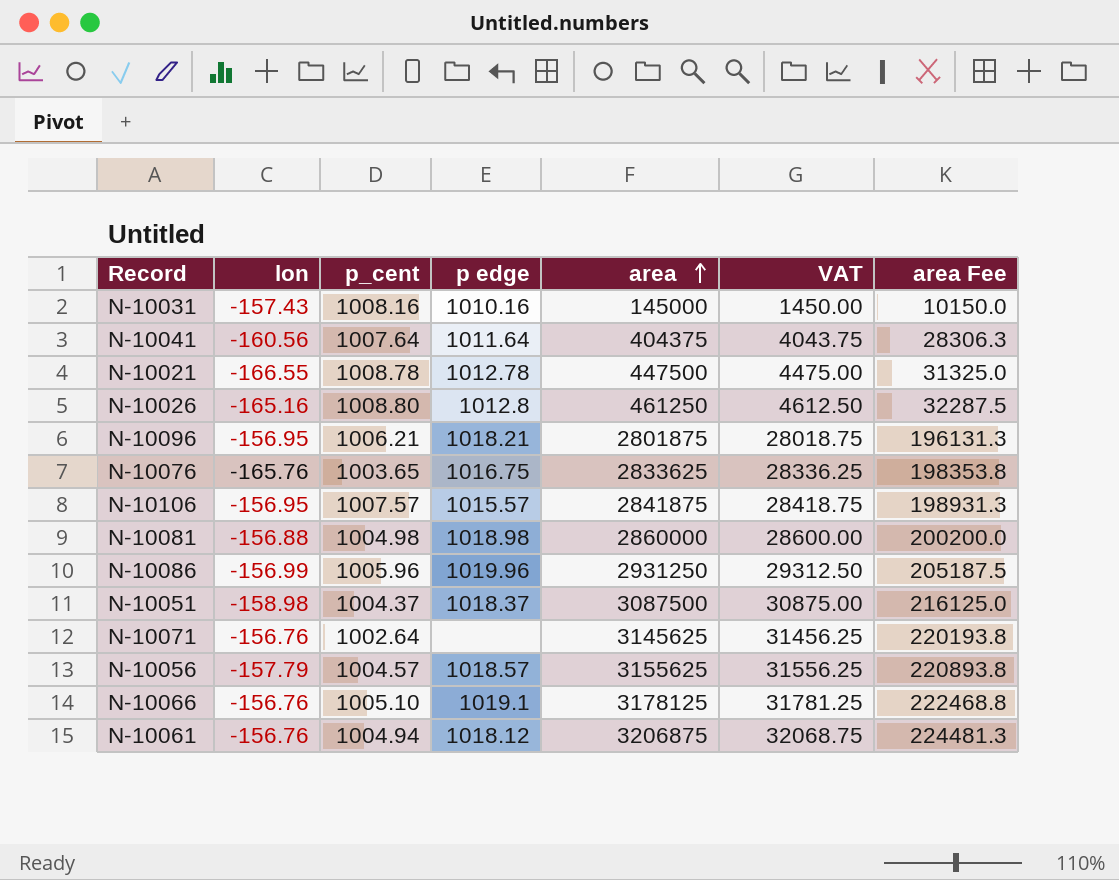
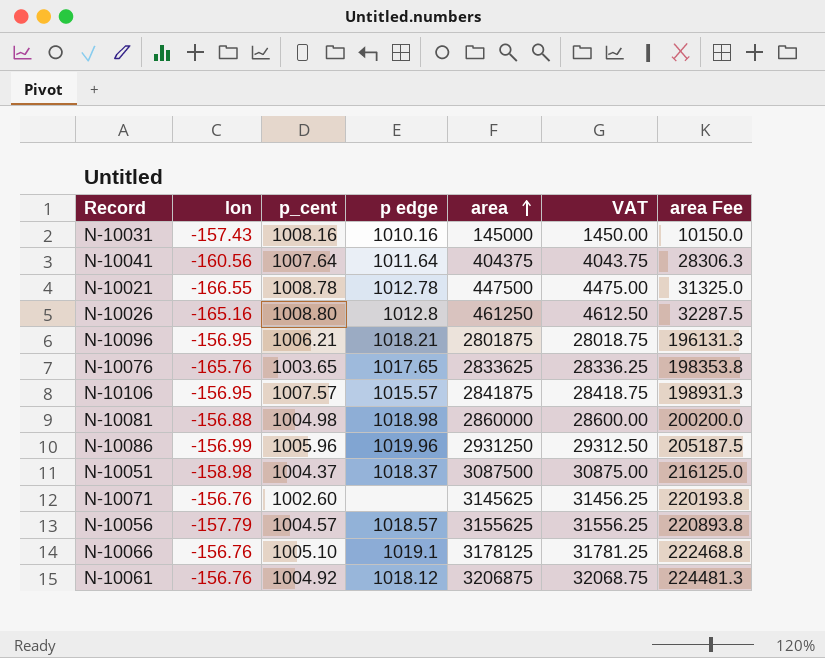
N-10076 | p edge: 1016.75 -> 1017.65
N-10071 | p_cent: 1002.64 -> 1002.60
N-10061 | p_cent: 1004.94 -> 1004.92

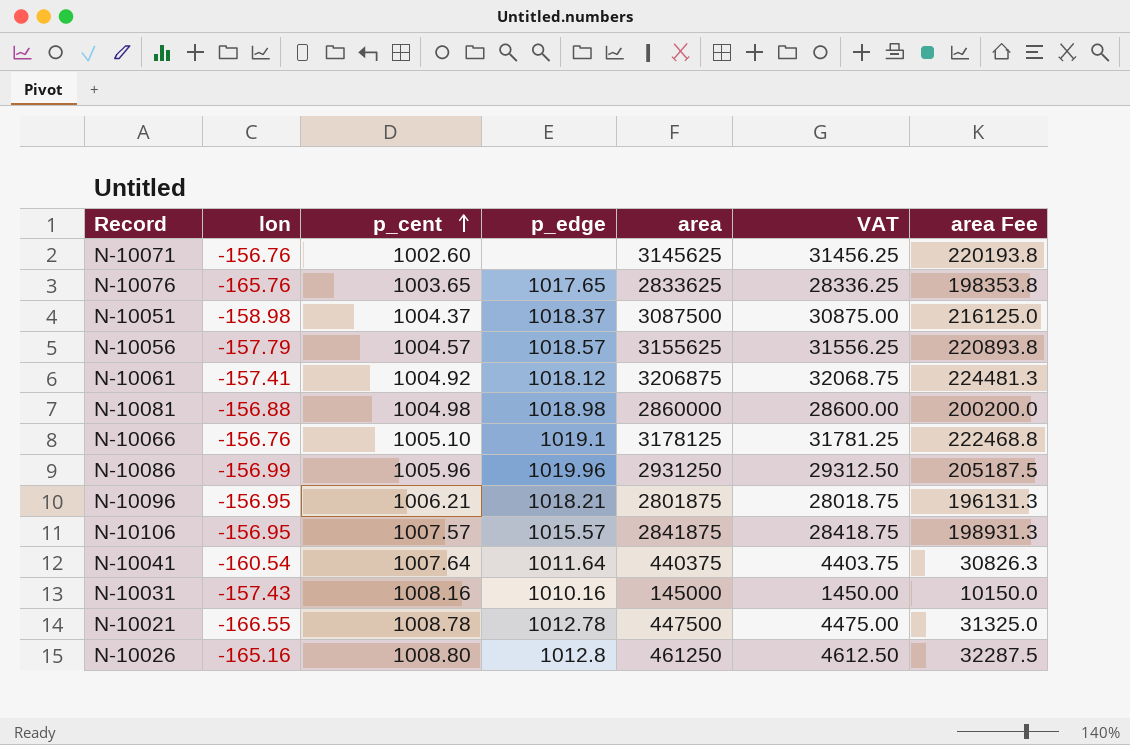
row order: area ascending -> p_cent ascending
column name: p edge -> p_edge
N-10061 | lon: -156.76 -> -157.41
N-10041 | lon: -160.56 -> -160.54
N-10041 | area: 404375 -> 440375
N-10041 | VAT: 4043.75 -> 4403.75
N-10041 | area Fee: 28306.3 -> 30826.3

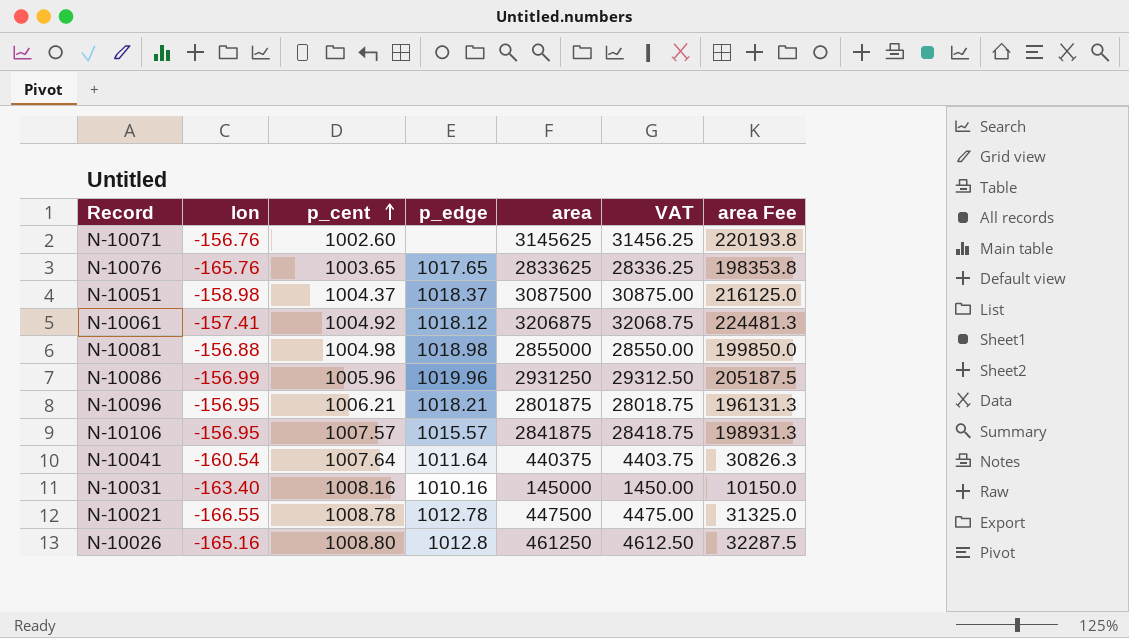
row N-10056: -157.79 | 1004.57 | 1018.57 | 3155625 | 31556.25 | 220893.8 -> none
row N-10066: -156.76 | 1005.10 | 1019.1 | 3178125 | 31781.25 | 222468.8 -> none
N-10081 | area: 2860000 -> 2855000
N-10081 | VAT: 28600.00 -> 28550.00
N-10081 | area Fee: 200200.0 -> 199850.0
N-10031 | lon: -157.43 -> -163.40

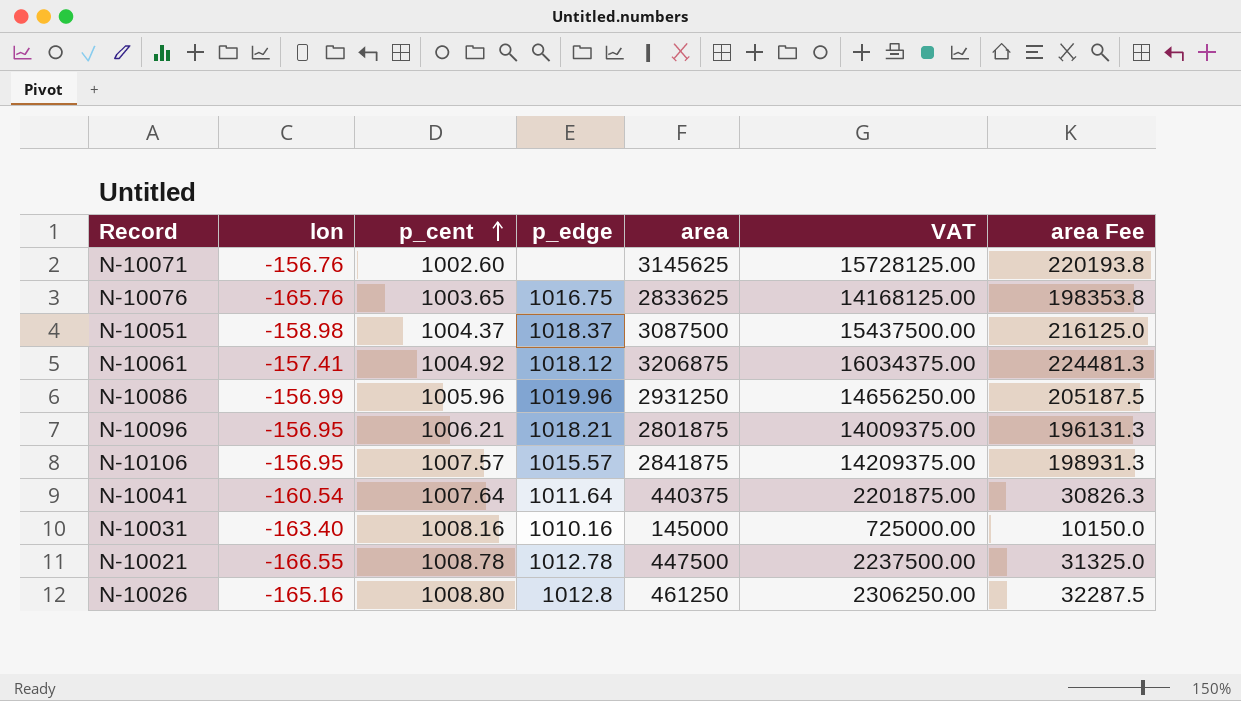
column VAT | formula: [area] * 0.01 -> [area] * 5
row N-10081: -156.88 | 1004.98 | 1018.98 | 2855000 | 28550.00 | 199850.0 -> none
N-10076 | p_edge: 1017.65 -> 1016.75

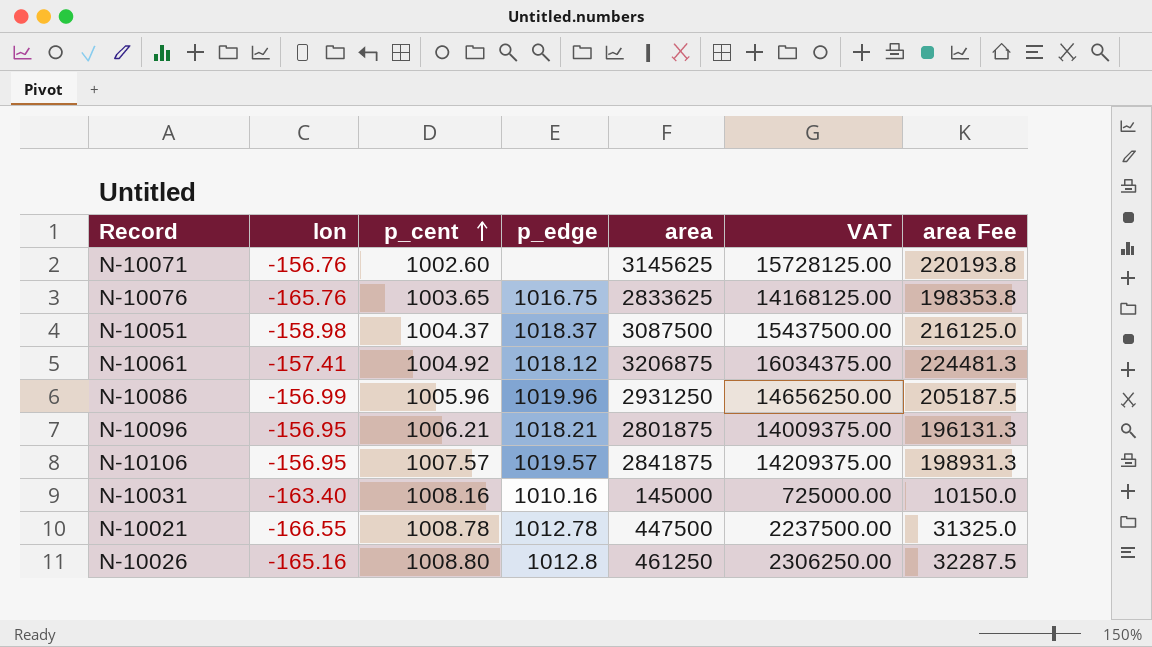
row N-10041: -160.54 | 1007.64 | 1011.64 | 440375 | 2201875.00 | 30826.3 -> none
N-10106 | p_edge: 1015.57 -> 1019.57

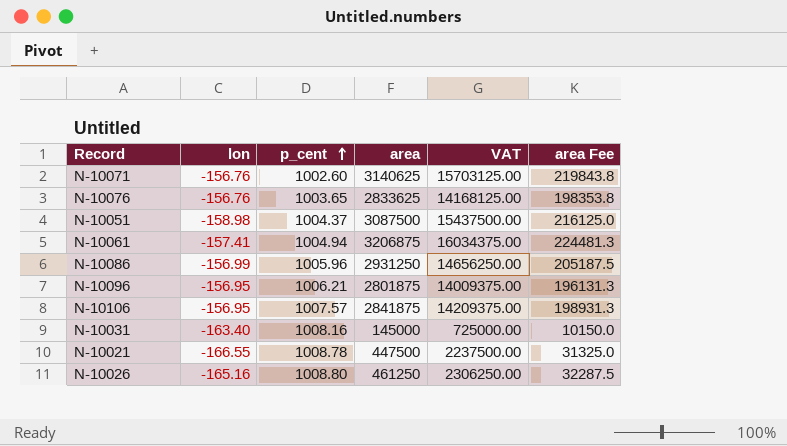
column p_edge | position: 4 -> none
N-10071 | area: 3145625 -> 3140625
N-10071 | VAT: 15728125.00 -> 15703125.00
N-10071 | area Fee: 220193.8 -> 219843.8
N-10076 | lon: -165.76 -> -156.76
N-10061 | p_cent: 1004.92 -> 1004.94

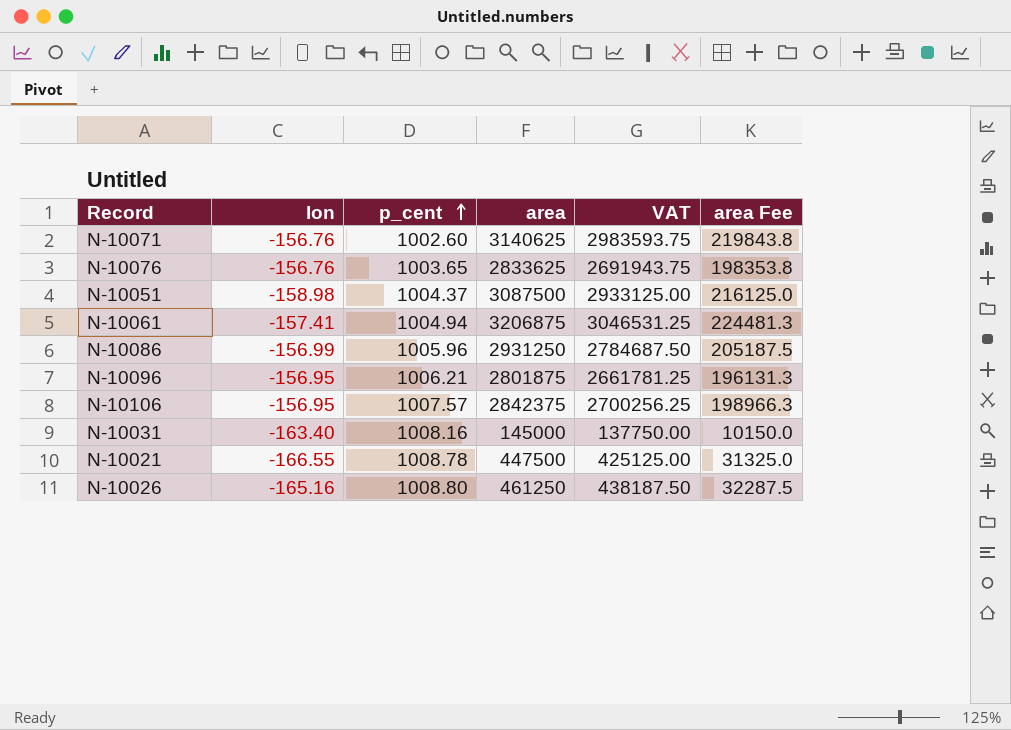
column VAT | formula: [area] * 5 -> [area] * 0.95
N-10106 | area: 2841875 -> 2842375
N-10106 | area Fee: 198931.3 -> 198966.3

